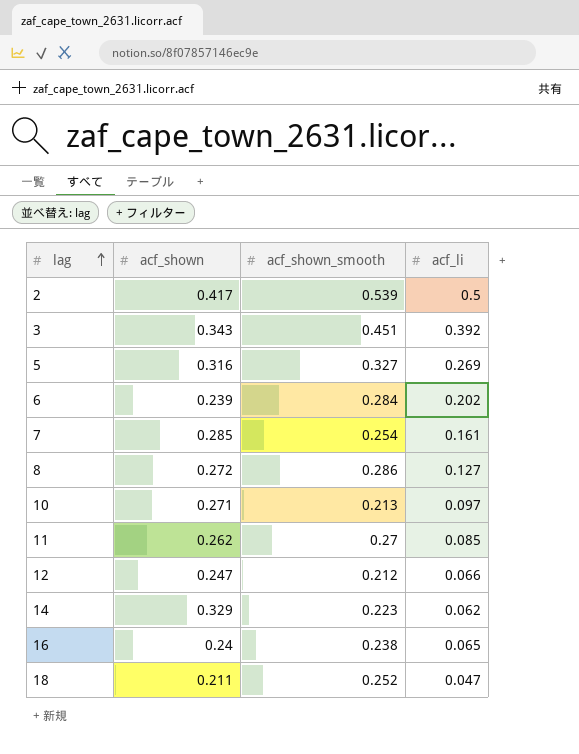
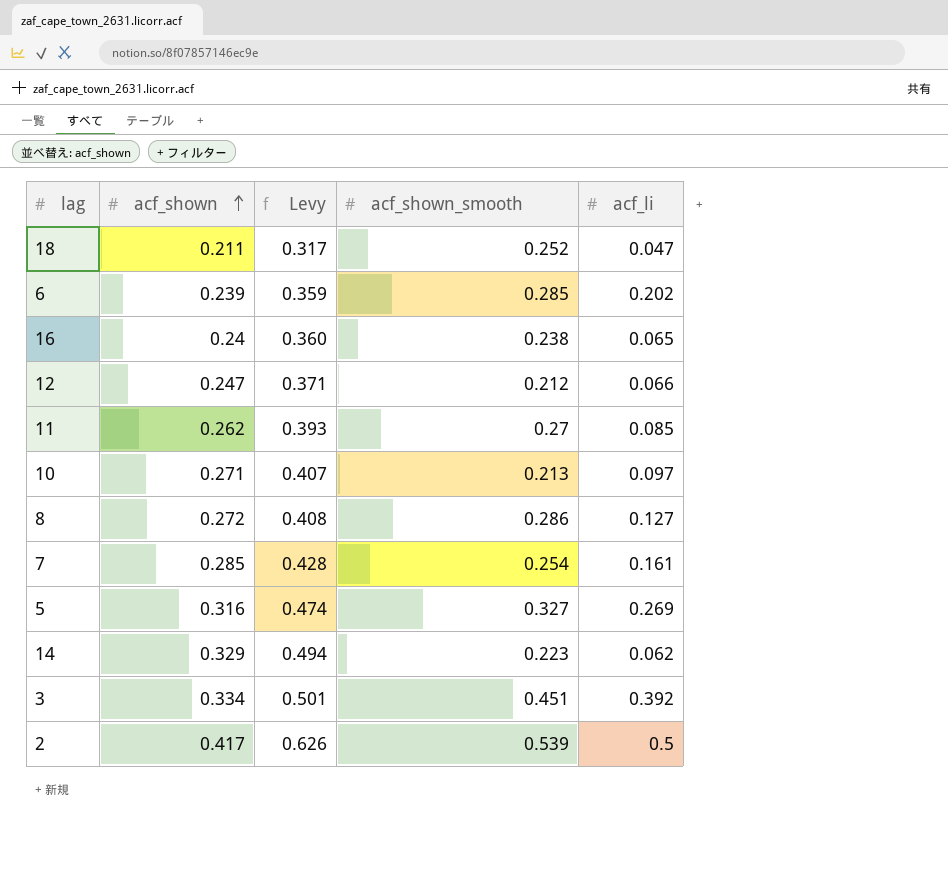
row order: lag ascending -> acf_shown ascending
column Levy | formula: none -> [acf_shown] * 1.5
6 | acf_shown_smooth: 0.284 -> 0.285
3 | acf_shown: 0.343 -> 0.334

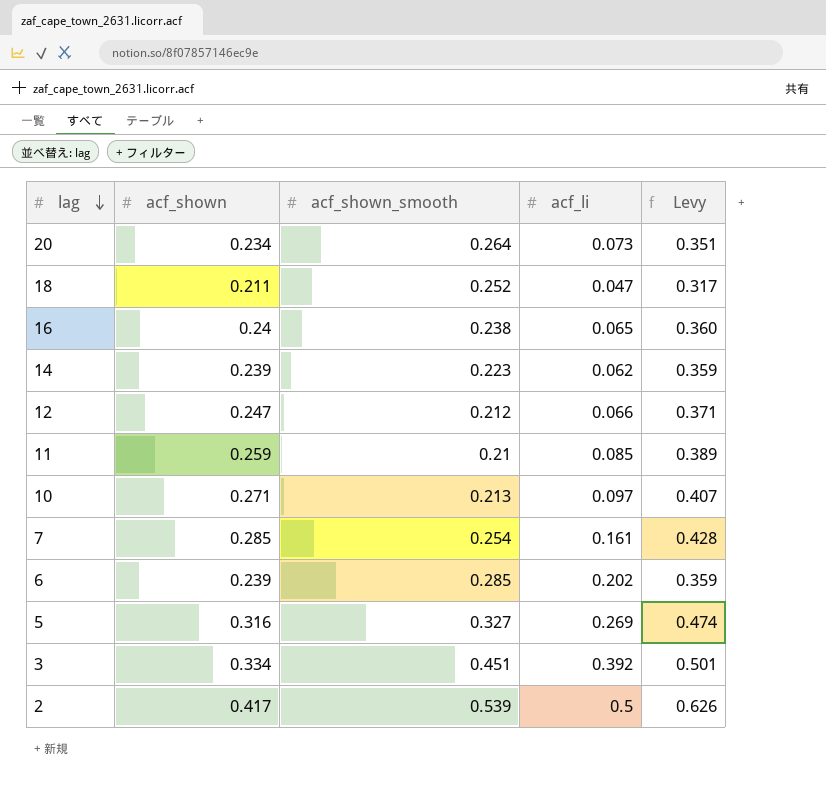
row order: acf_shown ascending -> lag descending
column Levy | position: 3 -> 5
row 8: 0.272 | 0.408 | 0.286 | 0.127 -> none
row 20: none -> 0.234 | 0.264 | 0.073 | 0.351
14 | acf_shown: 0.329 -> 0.239
14 | Levy: 0.494 -> 0.359
11 | acf_shown: 0.262 -> 0.259
11 | acf_shown_smooth: 0.27 -> 0.21
11 | Levy: 0.393 -> 0.389

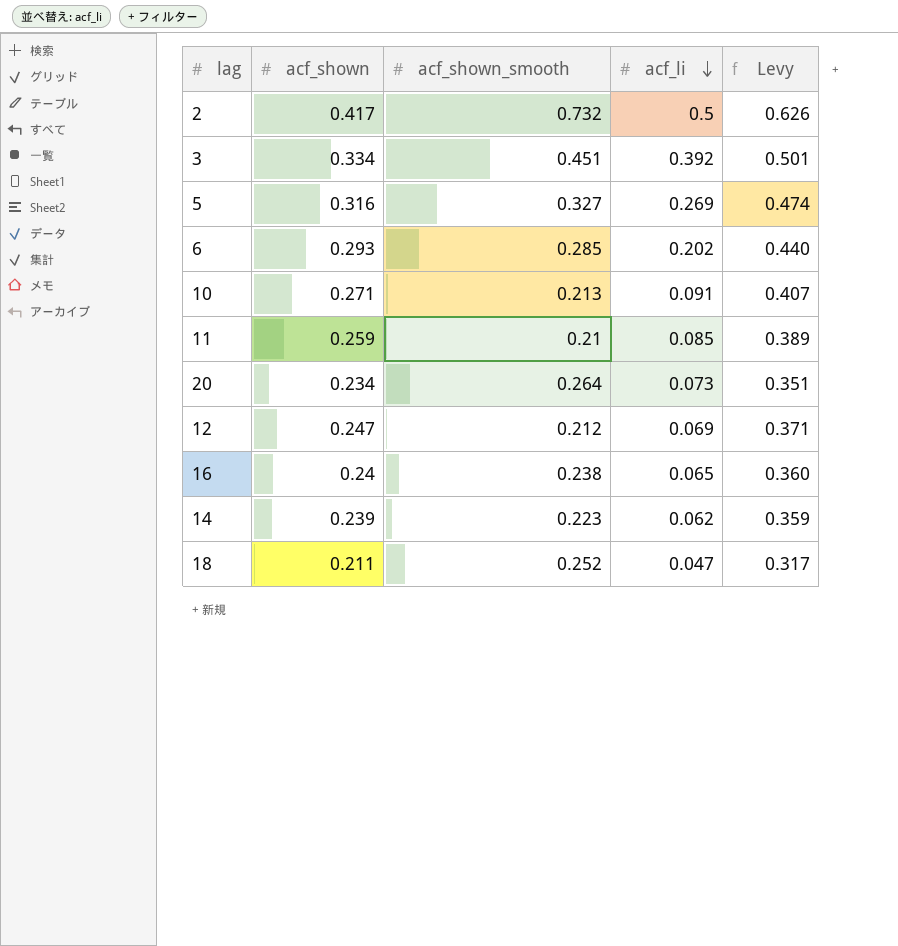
row order: lag descending -> acf_li descending
row 7: 0.285 | 0.254 | 0.161 | 0.428 -> none
2 | acf_shown_smooth: 0.539 -> 0.732
6 | acf_shown: 0.239 -> 0.293
6 | Levy: 0.359 -> 0.440
10 | acf_li: 0.097 -> 0.091
12 | acf_li: 0.066 -> 0.069

